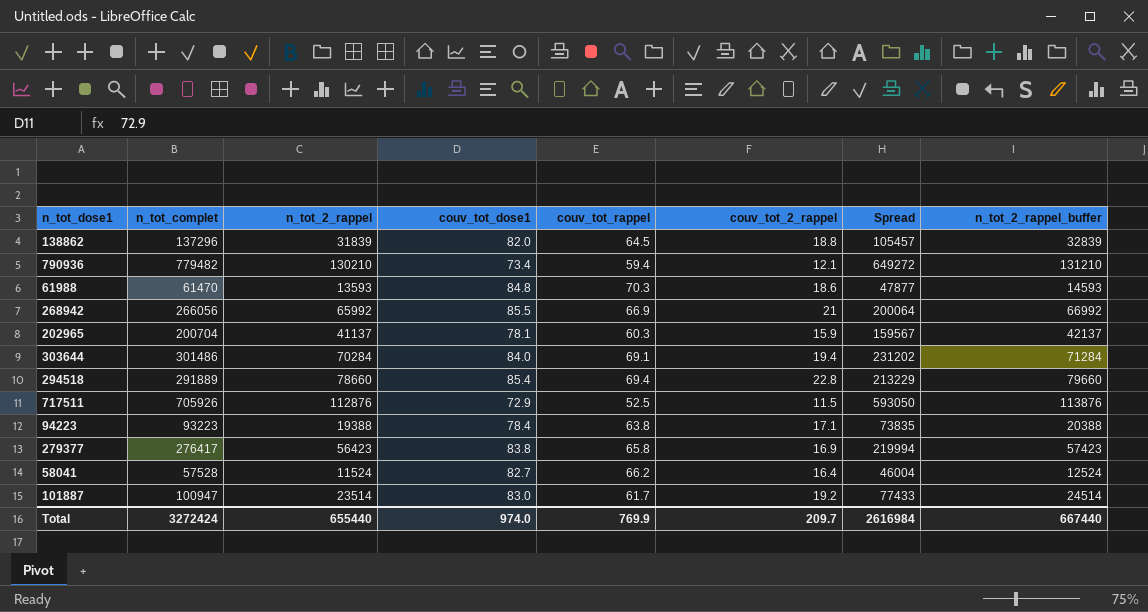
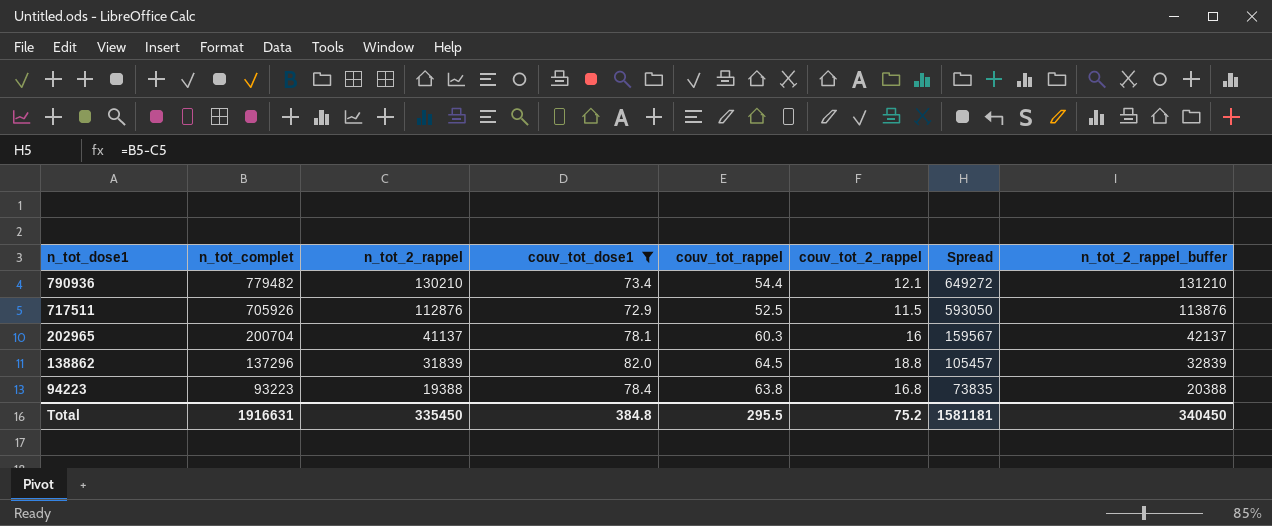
filter: none -> couv_tot_dose1 <= 82.0
row order: none -> n_tot_dose1 descending
790936 | couv_tot_rappel: 59.4 -> 54.4
202965 | couv_tot_2_rappel: 15.9 -> 16
94223 | couv_tot_2_rappel: 17.1 -> 16.8
Total | n_tot_complet: 3272424 -> 1916631
Total | n_tot_2_rappel: 655440 -> 335450
Total | couv_tot_dose1: 974.0 -> 384.8
Total | couv_tot_rappel: 769.9 -> 295.5
Total | couv_tot_2_rappel: 209.7 -> 75.2
Total | Spread: 2616984 -> 1581181
Total | n_tot_2_rappel_buffer: 667440 -> 340450

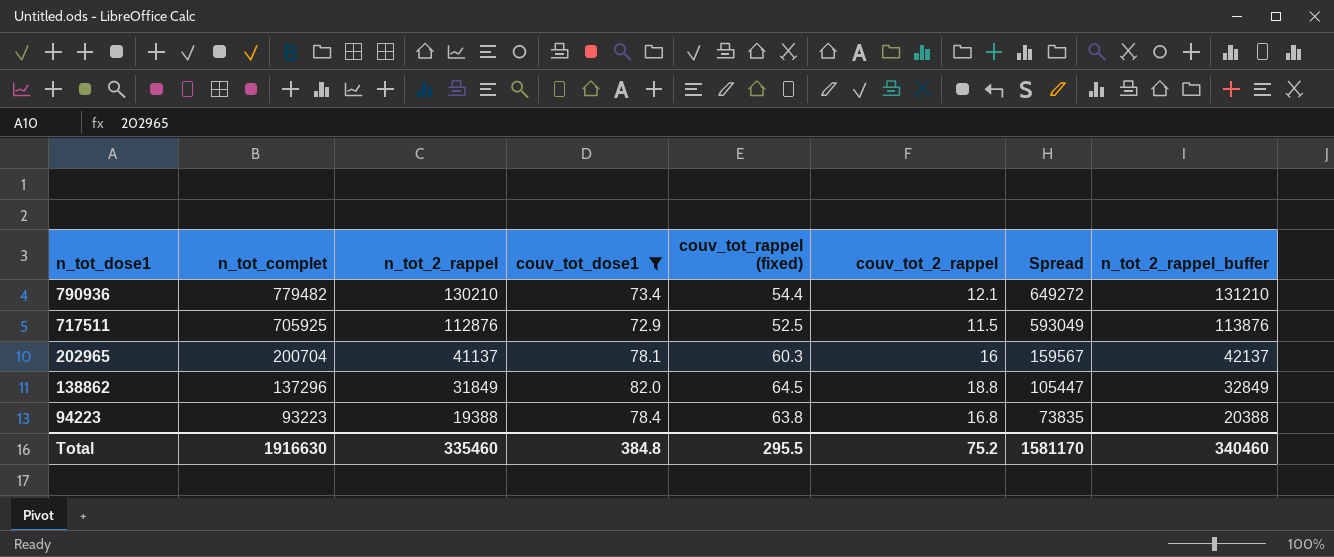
column name: couv_tot_rappel -> couv_tot_rappel (fixed)
717511 | n_tot_complet: 705926 -> 705925
717511 | Spread: 593050 -> 593049
138862 | n_tot_2_rappel: 31839 -> 31849
138862 | Spread: 105457 -> 105447
138862 | n_tot_2_rappel_buffer: 32839 -> 32849
Total | n_tot_complet: 1916631 -> 1916630
Total | n_tot_2_rappel: 335450 -> 335460
Total | Spread: 1581181 -> 1581170
Total | n_tot_2_rappel_buffer: 340450 -> 340460

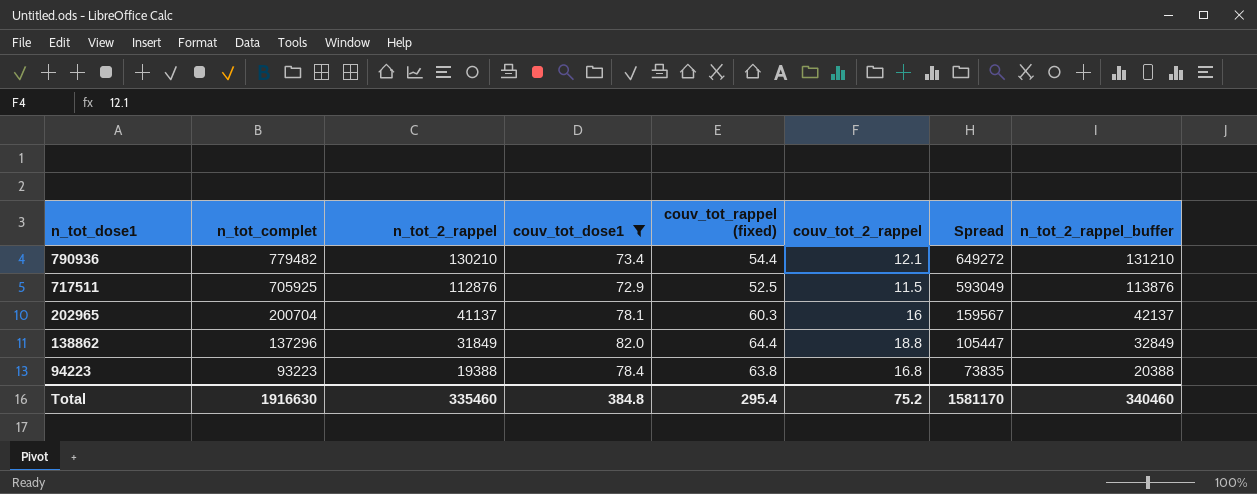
138862 | couv_tot_rappel (fixed): 64.5 -> 64.4
Total | couv_tot_rappel (fixed): 295.5 -> 295.4

